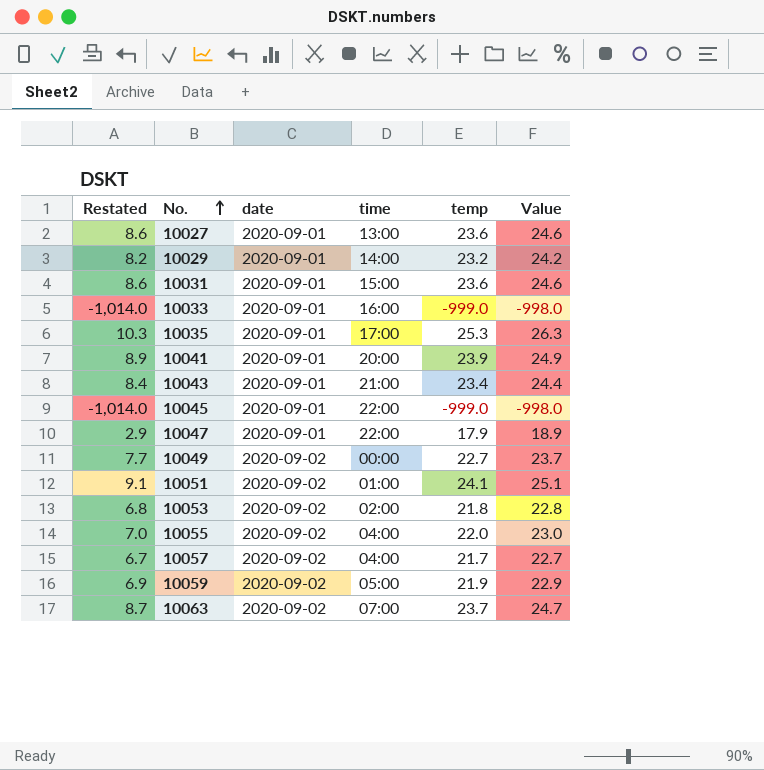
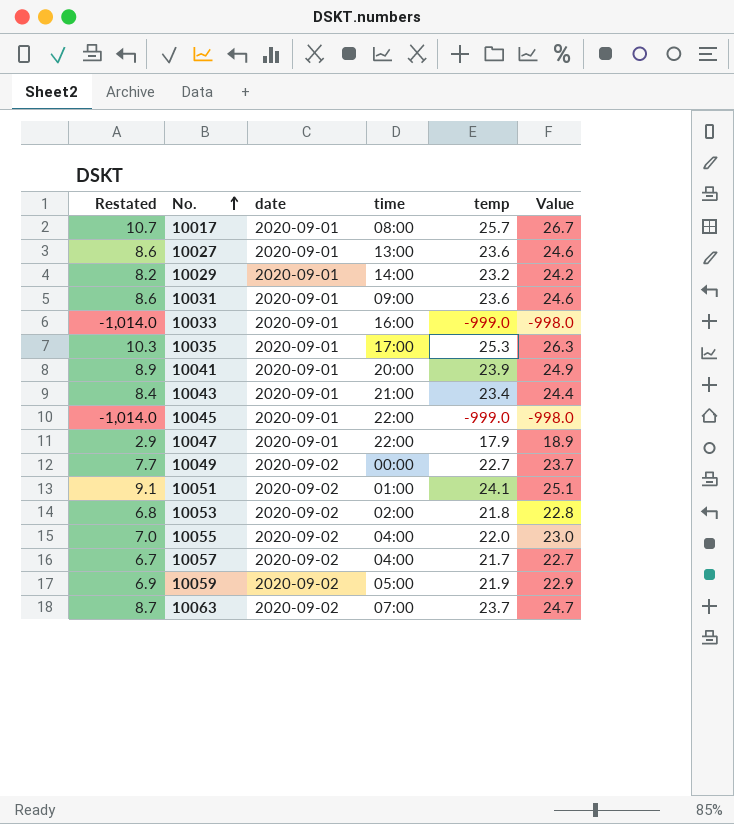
row 10017: none -> 10.7 | 2020-09-01 | 08:00 | 25.7 | 26.7
10031 | time: 15:00 -> 09:00

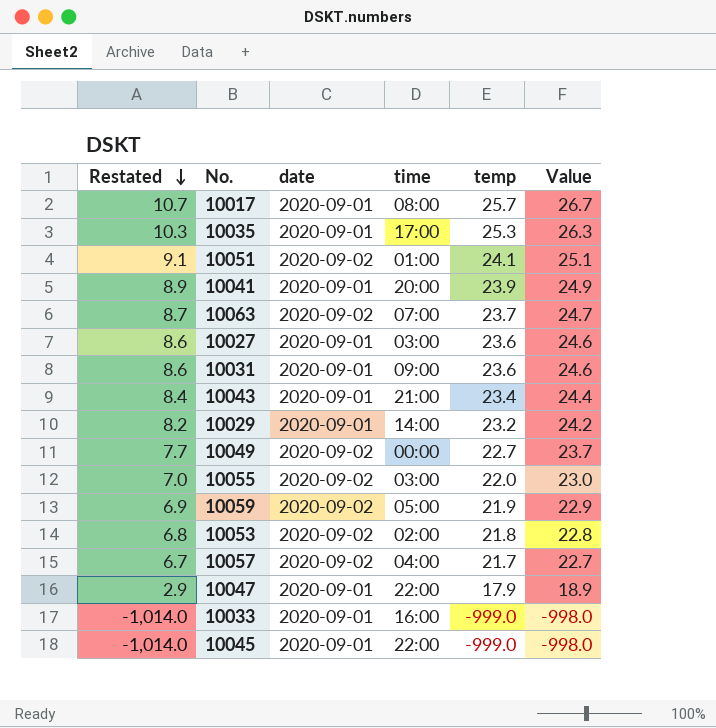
row order: No. ascending -> Restated descending
10027 | time: 13:00 -> 03:00
10055 | time: 04:00 -> 03:00

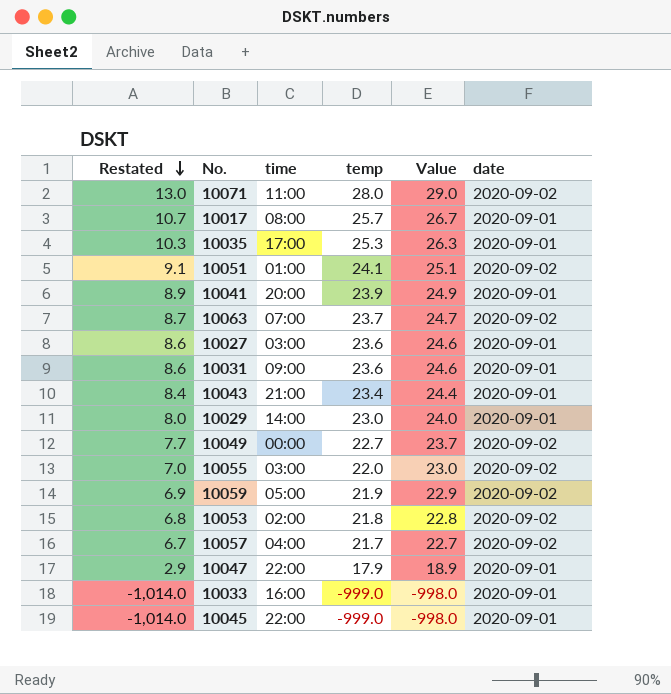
column date | position: 3 -> 6
row 10071: none -> 13.0 | 11:00 | 28.0 | 29.0 | 2020-09-02
10029 | Restated: 8.2 -> 8.0
10029 | temp: 23.2 -> 23.0
10029 | Value: 24.2 -> 24.0

